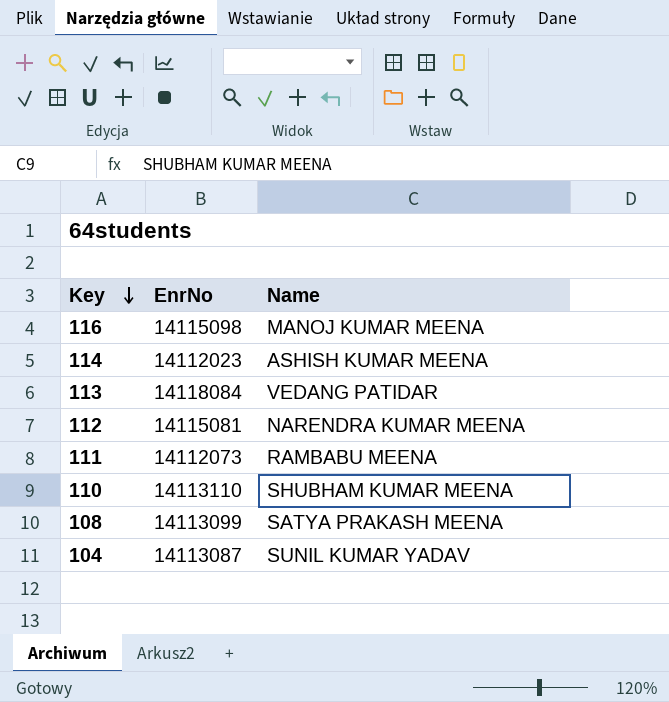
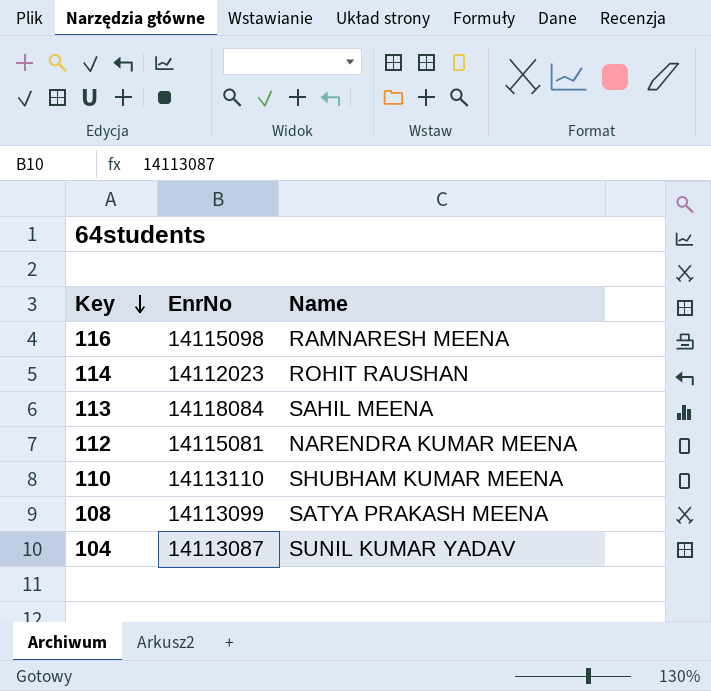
row 111: 14112073 | RAMBABU MEENA -> none
116 | Name: MANOJ KUMAR MEENA -> RAMNARESH MEENA
114 | Name: ASHISH KUMAR MEENA -> ROHIT RAUSHAN
113 | Name: VEDANG PATIDAR -> SAHIL MEENA

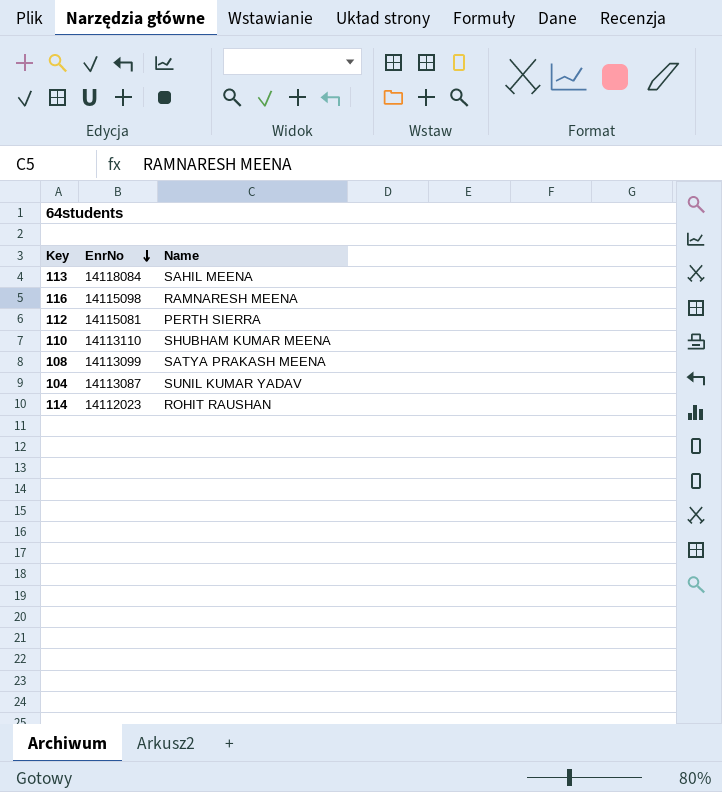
row order: Key descending -> EnrNo descending
112 | Name: NARENDRA KUMAR MEENA -> PERTH SIERRA

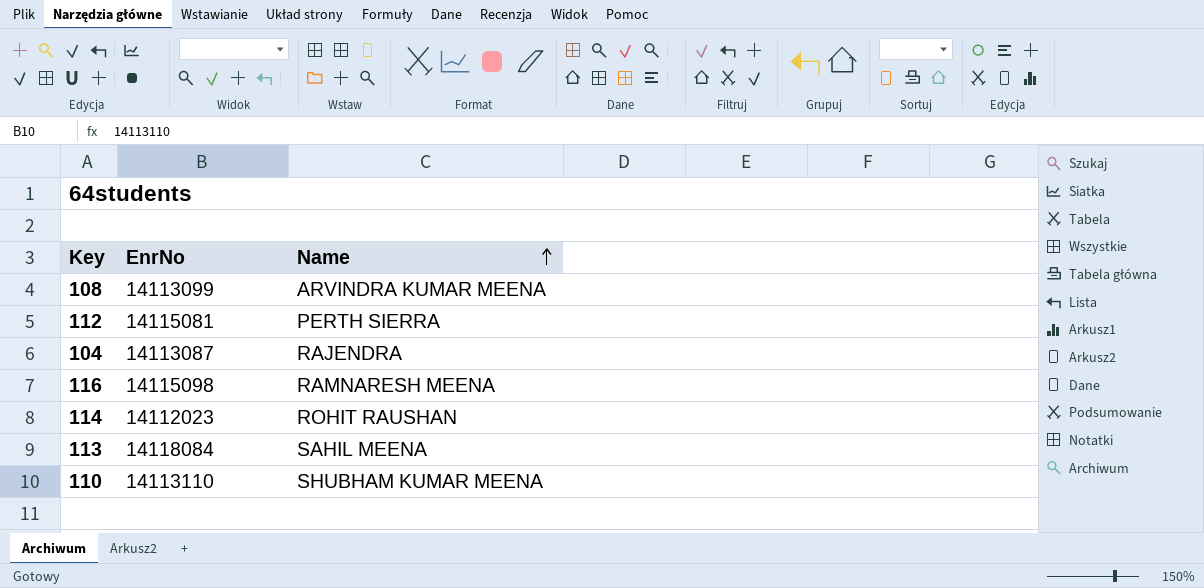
row order: EnrNo descending -> Name ascending
108 | Name: SATYA PRAKASH MEENA -> ARVINDRA KUMAR MEENA
104 | Name: SUNIL KUMAR YADAV -> RAJENDRA

